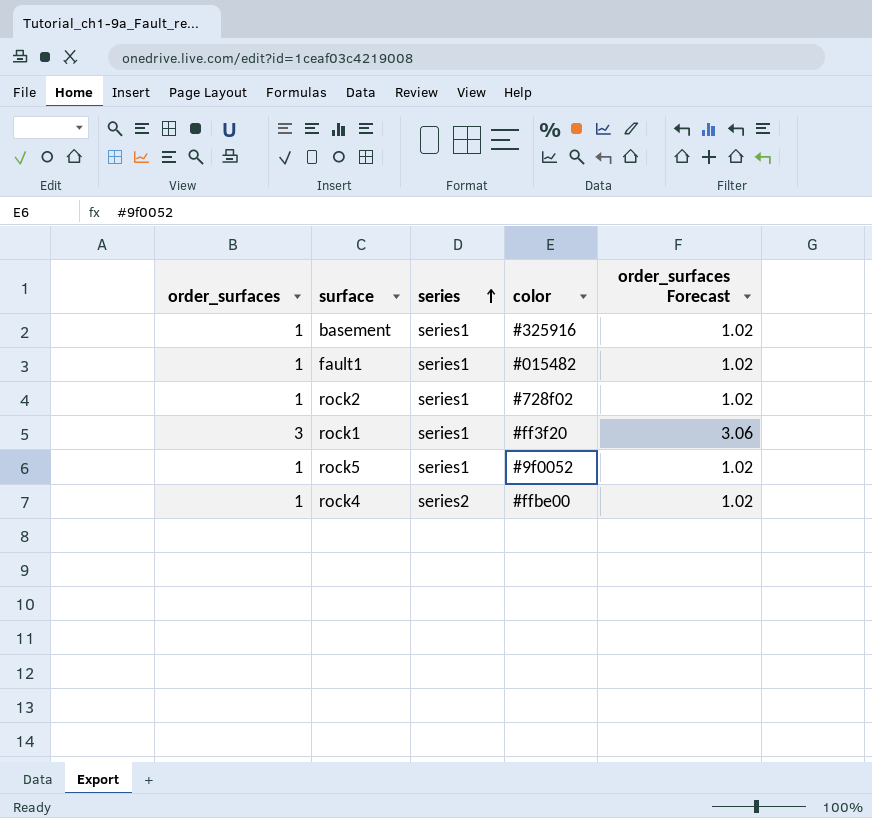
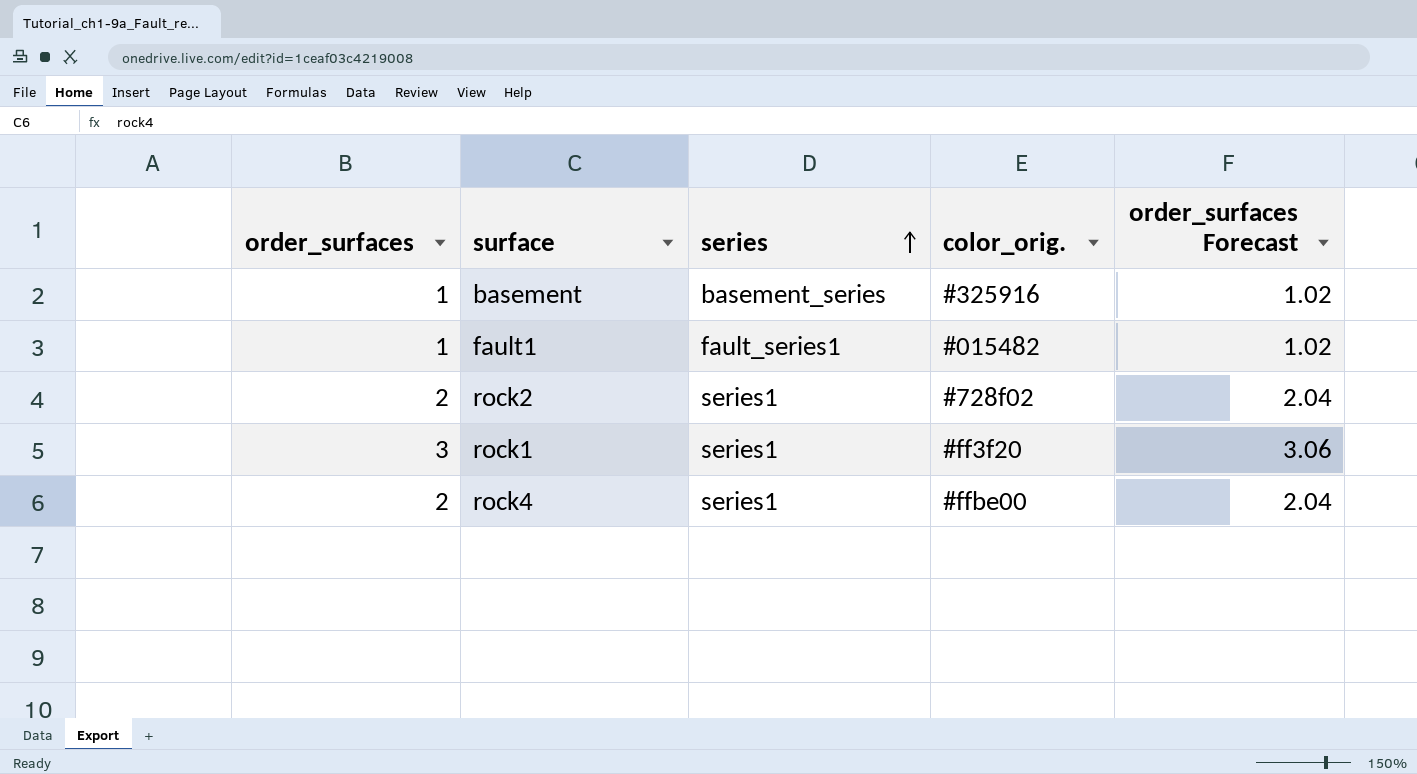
column name: color -> color_orig.
row rock5: 1 | series1 | #9f0052 | 1.02 -> none
basement | series: series1 -> basement_series
fault1 | series: series1 -> fault_series1
rock2 | order_surfaces: 1 -> 2
rock2 | order_surfaces Forecast: 1.02 -> 2.04
rock4 | order_surfaces: 1 -> 2
rock4 | series: series2 -> series1
rock4 | order_surfaces Forecast: 1.02 -> 2.04

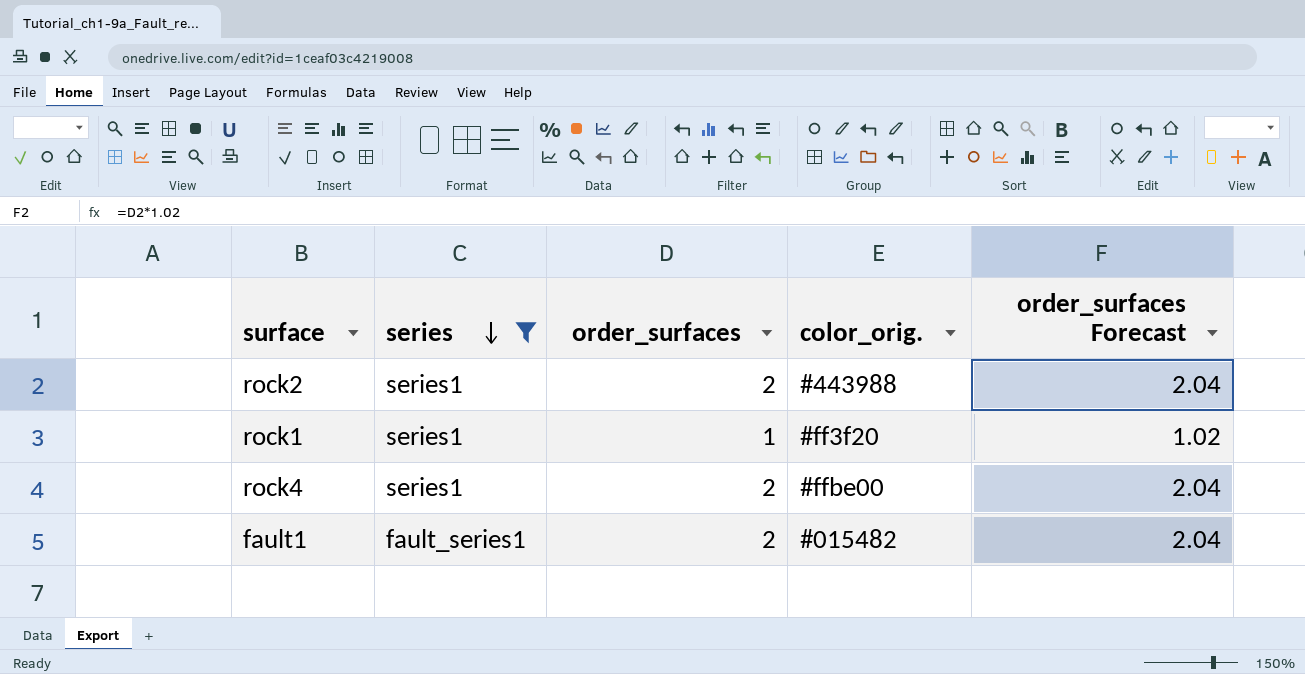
filter: none -> series != basement_series
row order: series ascending -> series descending
column order_surfaces | position: 1 -> 3
rock2 | color_orig.: #728f02 -> #443988
rock1 | order_surfaces: 3 -> 1
rock1 | order_surfaces Forecast: 3.06 -> 1.02
fault1 | order_surfaces: 1 -> 2
fault1 | order_surfaces Forecast: 1.02 -> 2.04

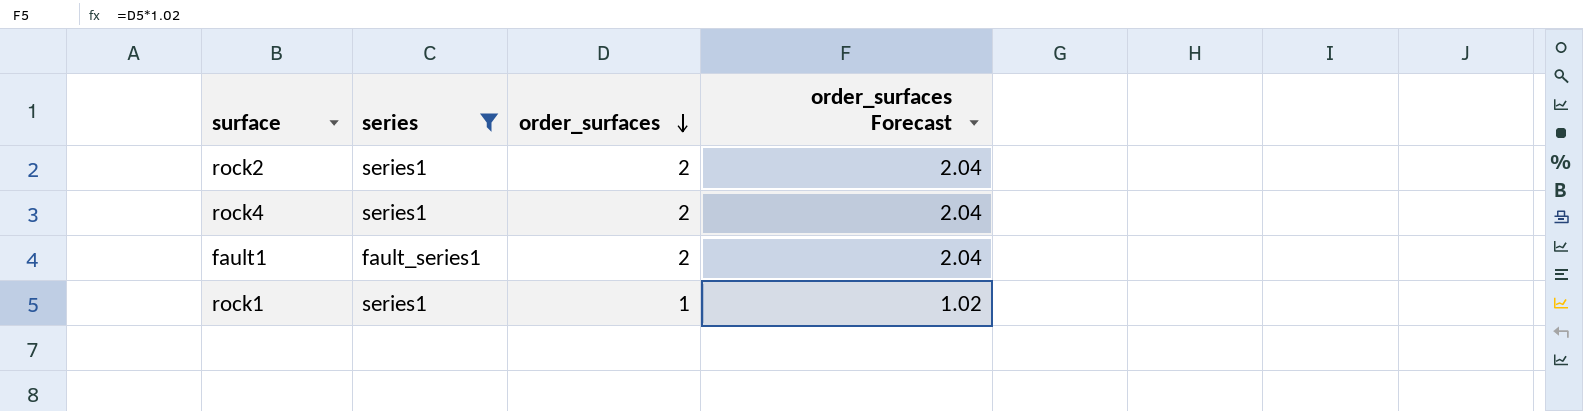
row order: series descending -> order_surfaces descending
column color_orig. | position: 4 -> none

